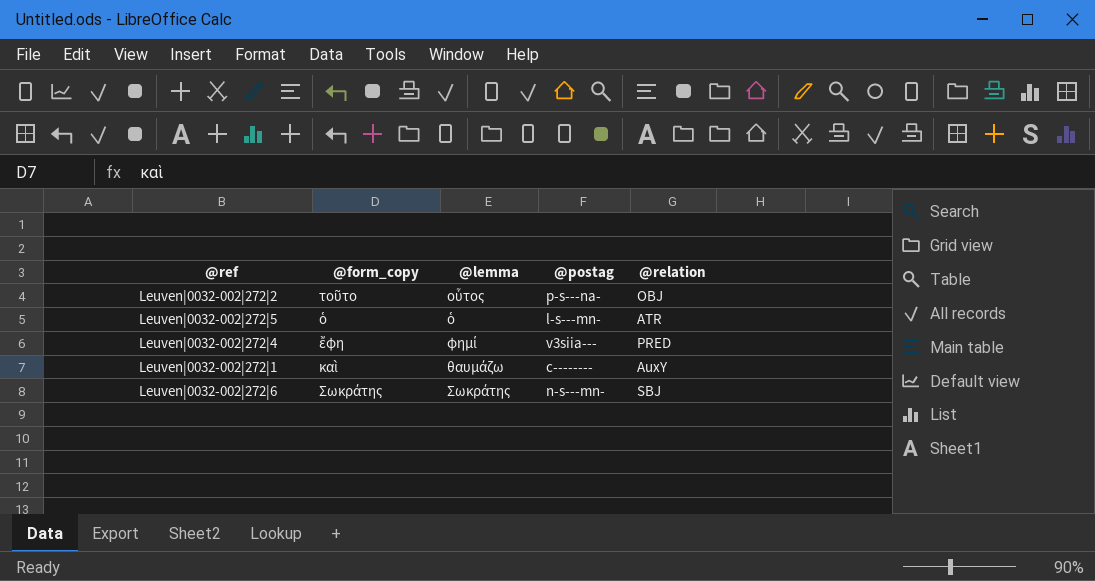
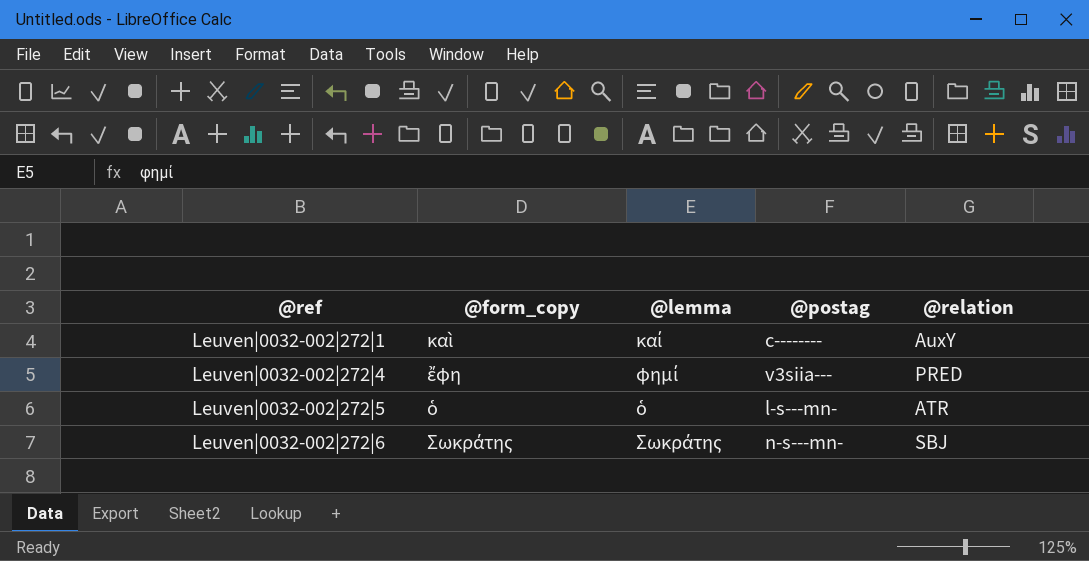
row order: none -> @ref ascending
row Leuven|0032-002|272|2: τοῦτο | οὗτος | p-s---na- | OBJ -> none
Leuven|0032-002|272|1 | @lemma: θαυμάζω -> καί

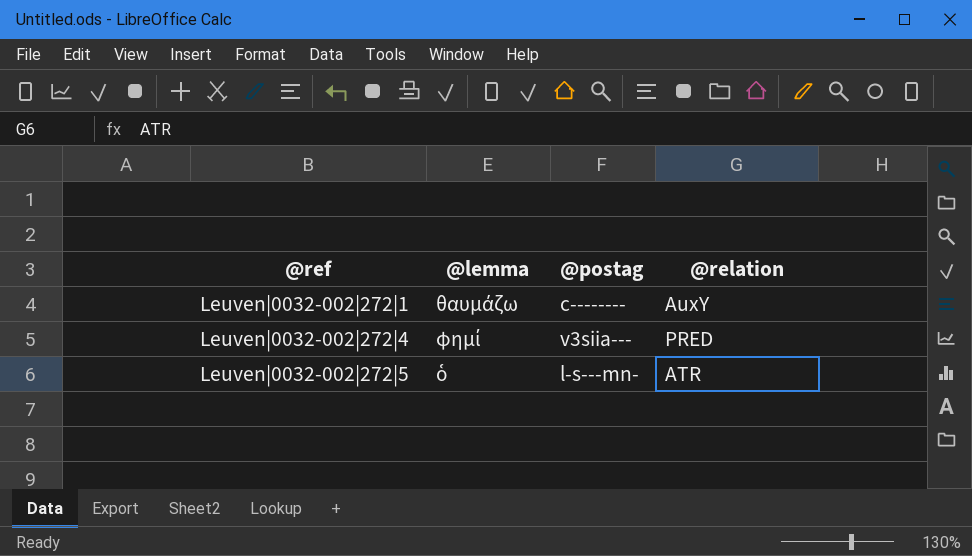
column @form_copy | position: 2 -> none
row Leuven|0032-002|272|6: Σωκράτης | Σωκράτης | n-s---mn- | SBJ -> none
Leuven|0032-002|272|1 | @lemma: καί -> θαυμάζω

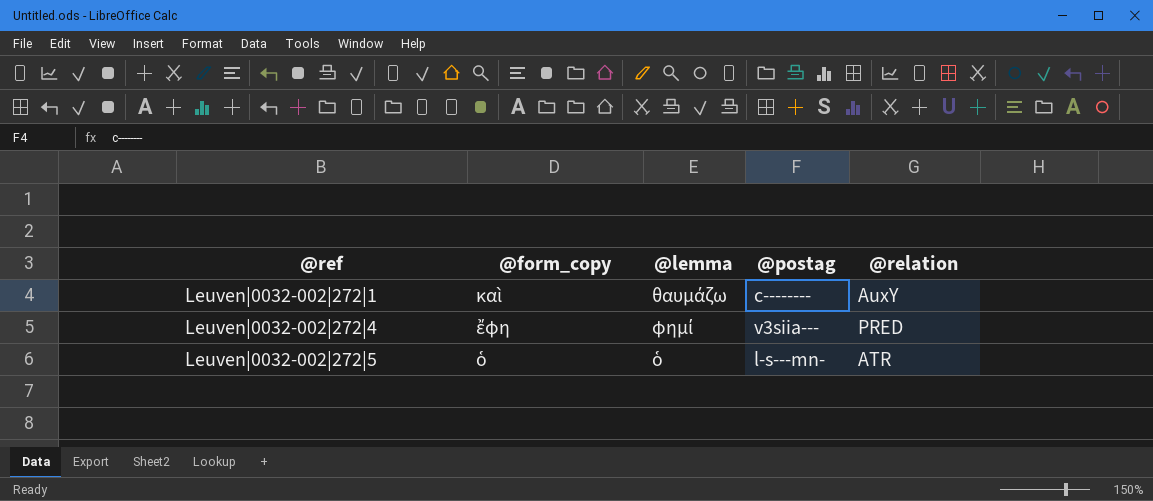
column @form_copy | position: none -> 2

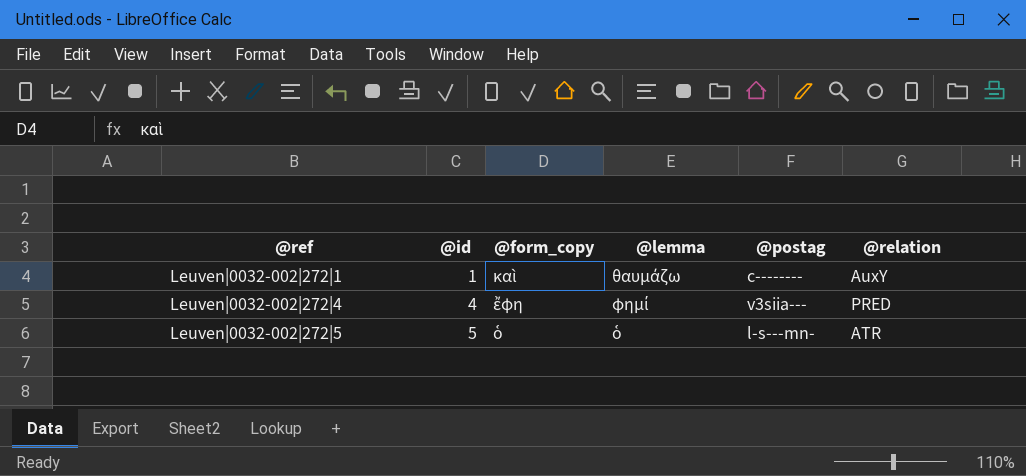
column @id | position: none -> 2

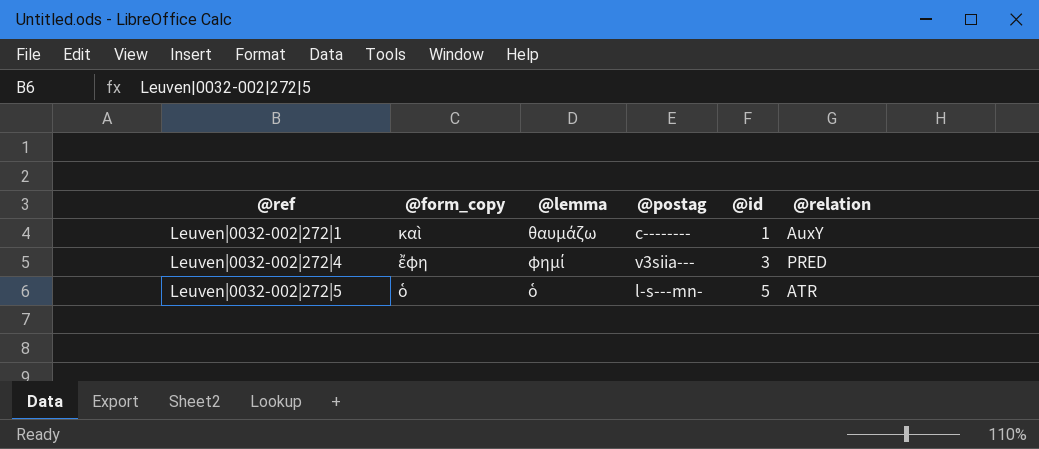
column @id | position: 2 -> 5
Leuven|0032-002|272|4 | @id: 4 -> 3

